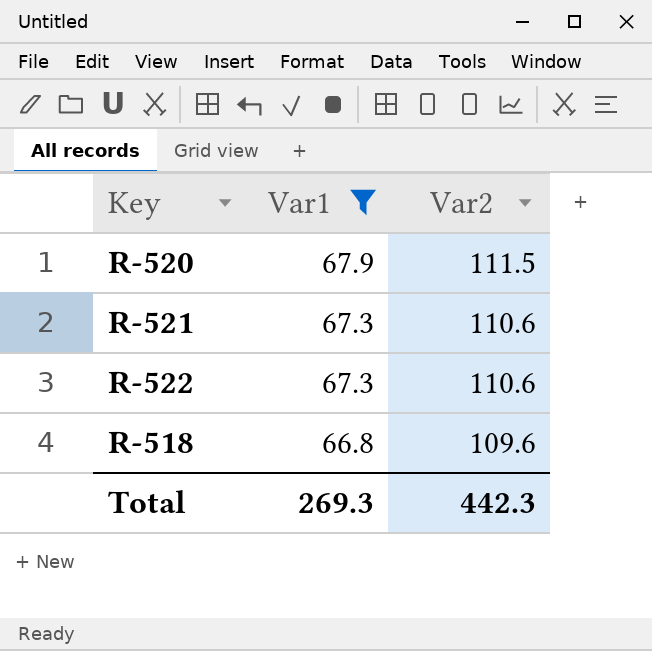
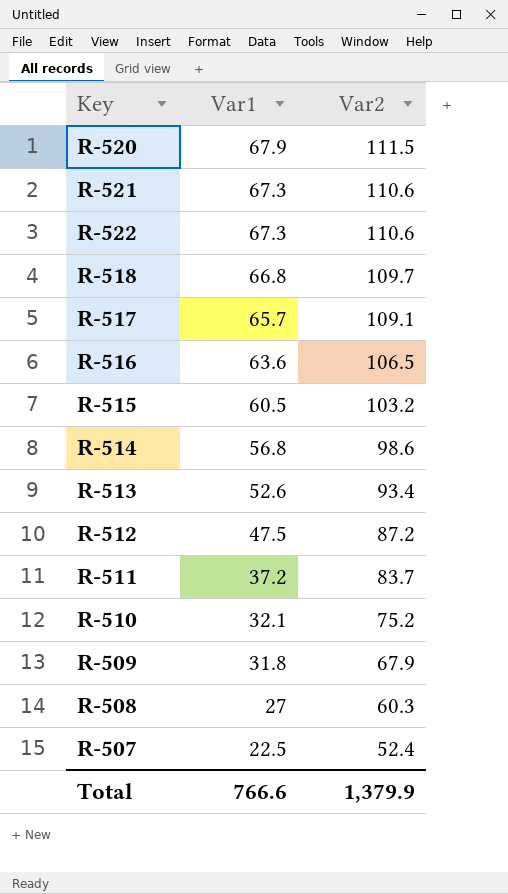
filter: Var1 >= 66.8 -> none
R-518 | Var2: 109.6 -> 109.7
Total | Var1: 269.3 -> 766.6
Total | Var2: 442.3 -> 1,379.9

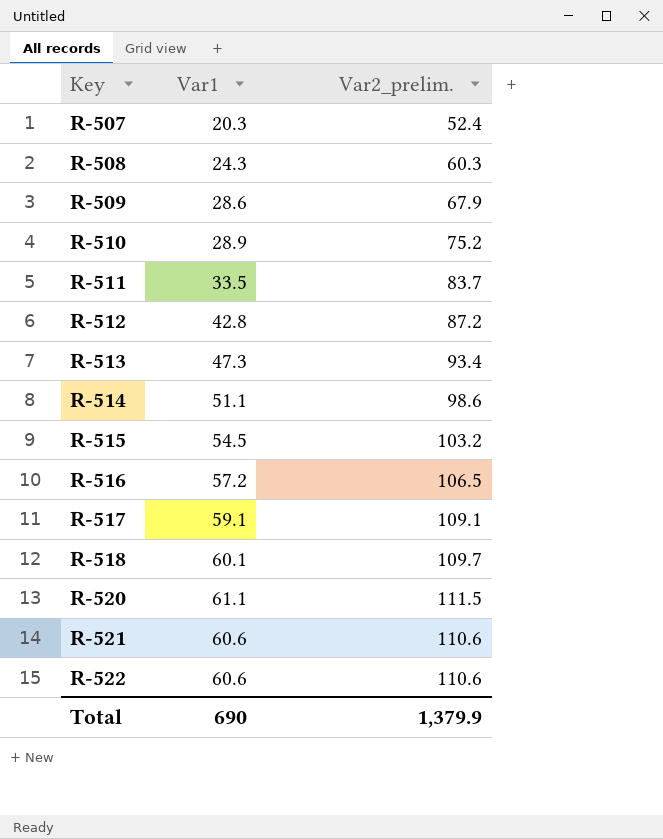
row order: Var1 descending -> Key ascending
column name: Var2 -> Var2_prelim.
R-507 | Var1: 22.5 -> 20.3
R-508 | Var1: 27 -> 24.3
R-509 | Var1: 31.8 -> 28.6
R-510 | Var1: 32.1 -> 28.9
R-511 | Var1: 37.2 -> 33.5
R-512 | Var1: 47.5 -> 42.8
R-513 | Var1: 52.6 -> 47.3
R-514 | Var1: 56.8 -> 51.1
R-515 | Var1: 60.5 -> 54.5
R-516 | Var1: 63.6 -> 57.2
R-517 | Var1: 65.7 -> 59.1
R-518 | Var1: 66.8 -> 60.1
R-520 | Var1: 67.9 -> 61.1
R-521 | Var1: 67.3 -> 60.6
R-522 | Var1: 67.3 -> 60.6
Total | Var1: 766.6 -> 690

